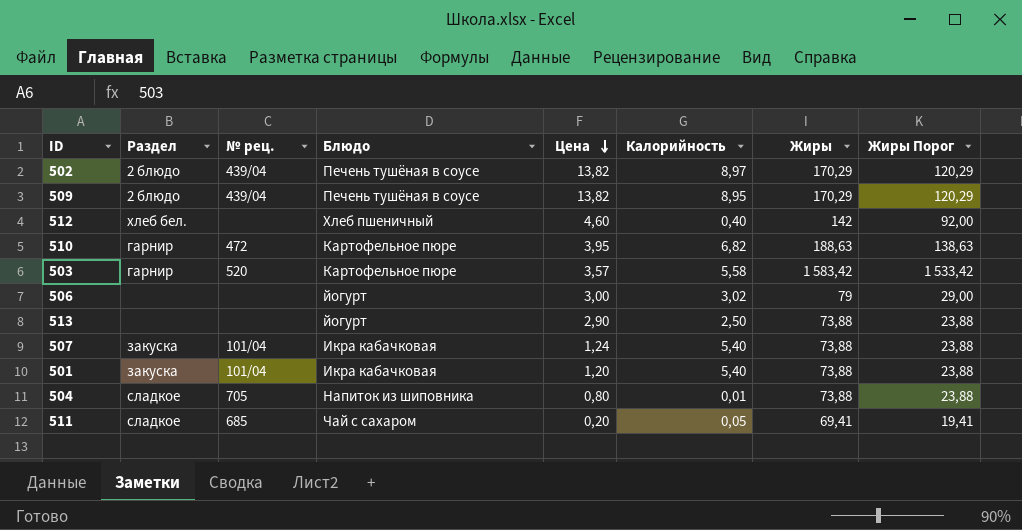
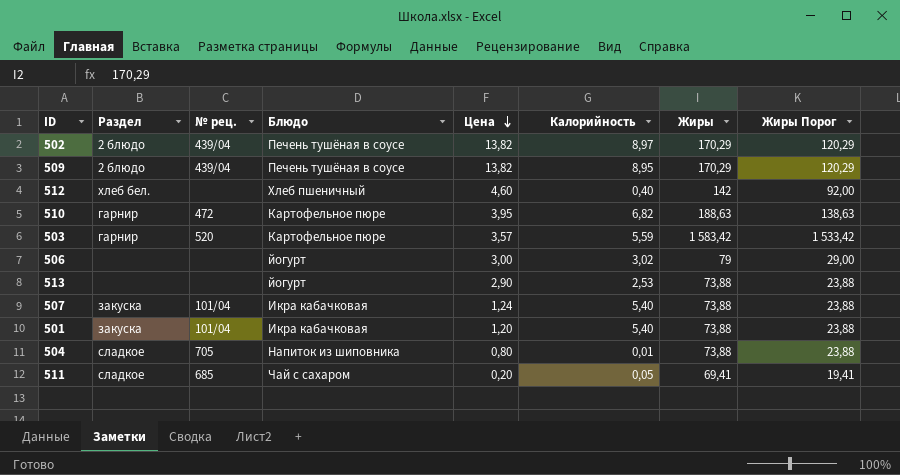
503 | Калорийность: 5,58 -> 5,59
513 | Калорийность: 2,50 -> 2,53

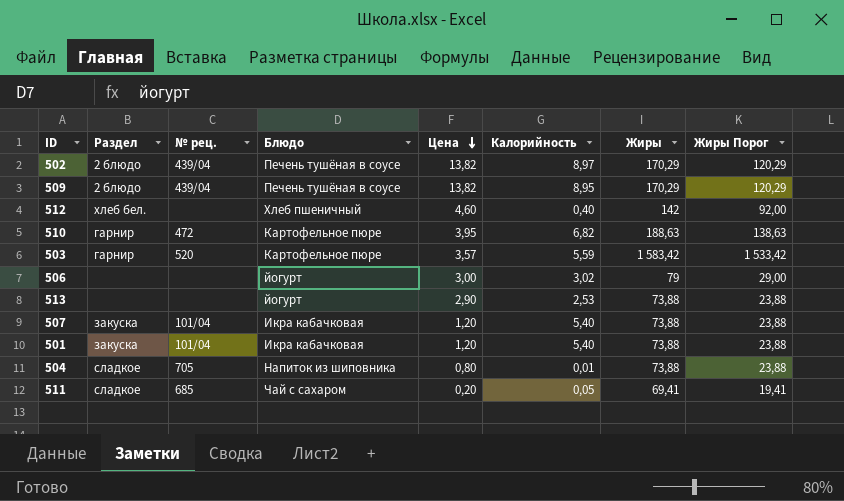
507 | Цена: 1,24 -> 1,20

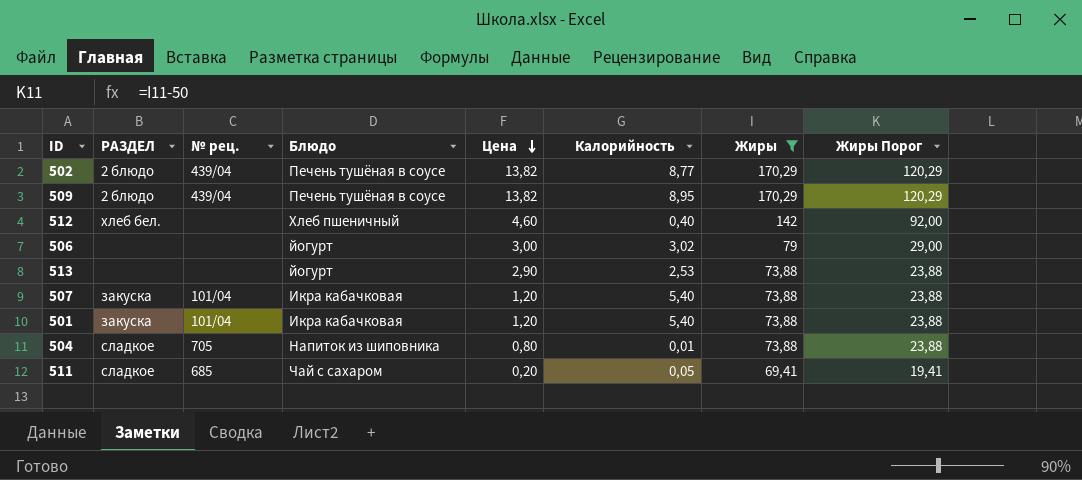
filter: none -> Жиры <= 170,29
column name: Раздел -> РАЗДЕЛ
502 | Калорийность: 8,97 -> 8,77

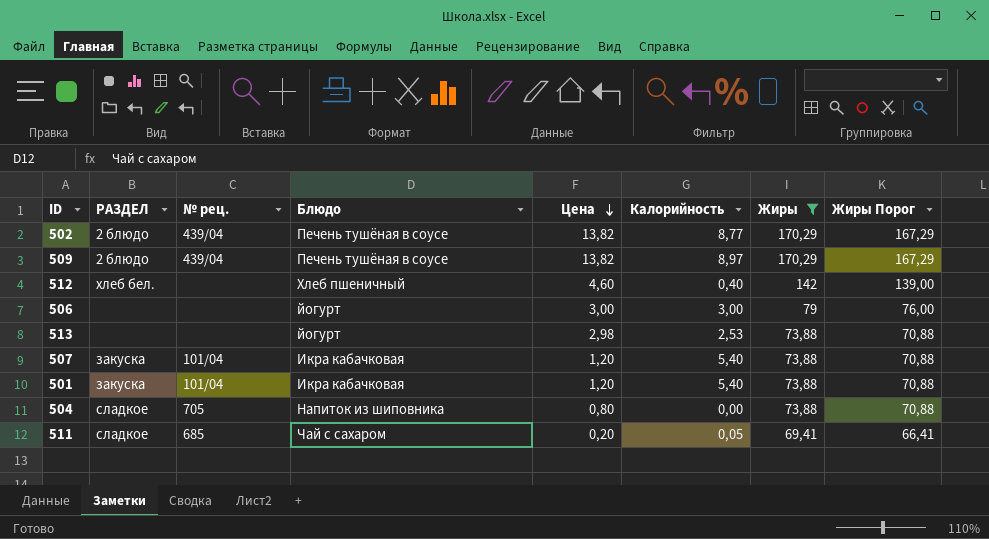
column Жиры Порог | formula: [Жиры] - 50 -> [Жиры] - 3
509 | Калорийность: 8,95 -> 8,97
506 | Калорийность: 3,02 -> 3,00
513 | Цена: 2,90 -> 2,98
504 | Калорийность: 0,01 -> 0,00

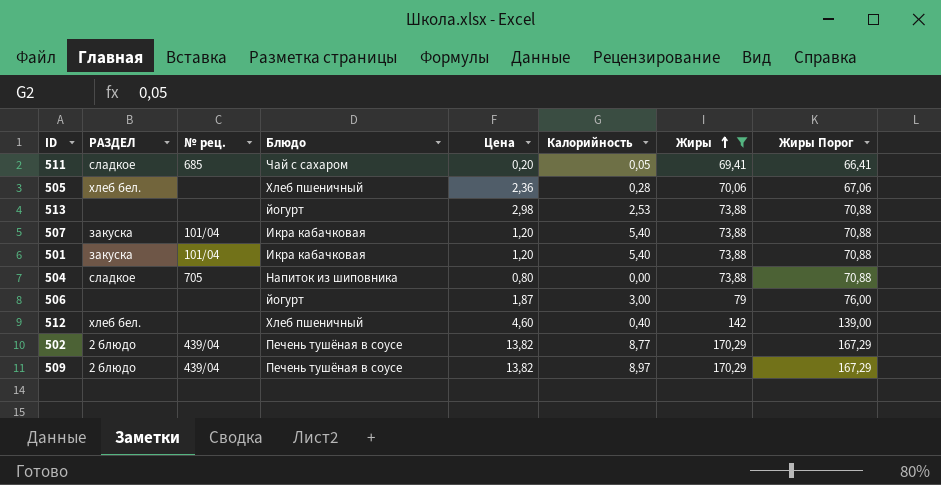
row order: Цена descending -> Жиры ascending
row 505: none -> хлеб бел. | none | Хлеб пшеничный | 2,36 | 0,28 | 70,06 | 67,06
506 | Цена: 3,00 -> 1,87

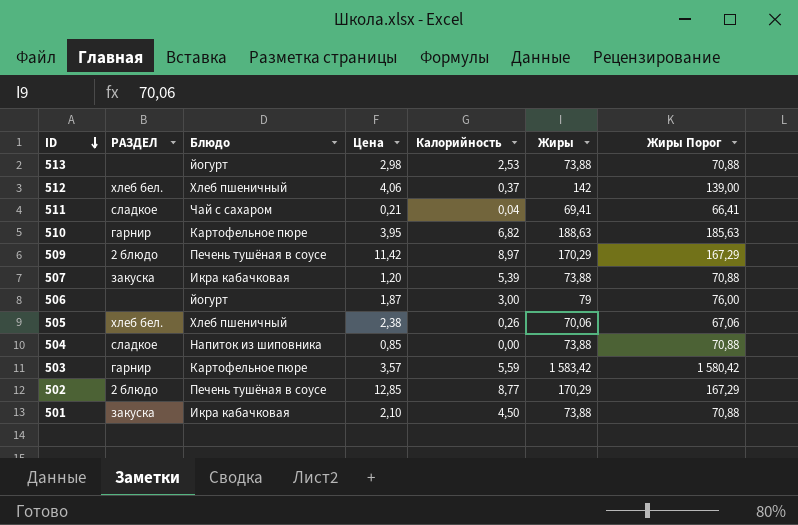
filter: Жиры <= 170,29 -> none
row order: Жиры ascending -> ID descending
column № рец. | position: 3 -> none
512 | Цена: 4,60 -> 4,06
512 | Калорийность: 0,40 -> 0,37
511 | Цена: 0,20 -> 0,21
511 | Калорийность: 0,05 -> 0,04
509 | Цена: 13,82 -> 11,42
507 | Калорийность: 5,40 -> 5,39
505 | Цена: 2,36 -> 2,38
505 | Калорийность: 0,28 -> 0,26
504 | Цена: 0,80 -> 0,85
502 | Цена: 13,82 -> 12,85
501 | Цена: 1,20 -> 2,10
501 | Калорийность: 5,40 -> 4,50

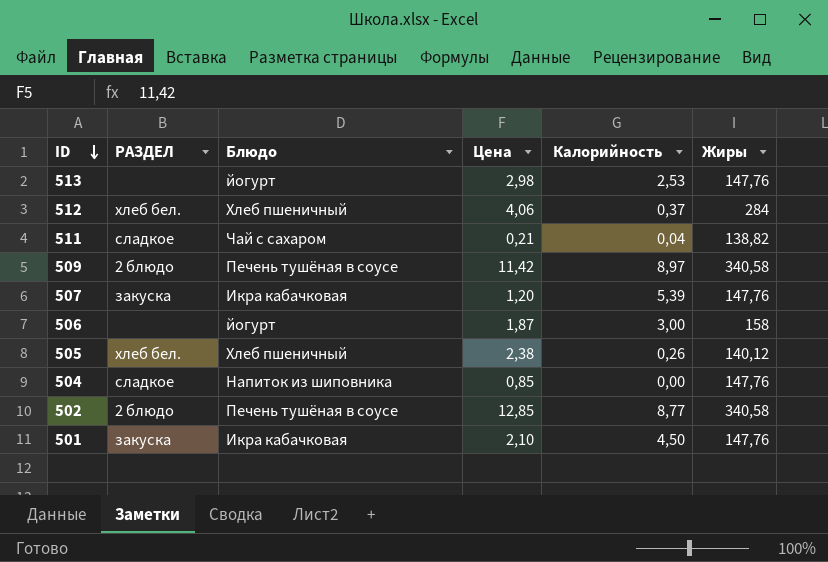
column Жиры Порог | formula: [Жиры] - 3 -> none
row 510: гарнир | Картофельное пюре | 3,95 | 6,82 | 188,63 | 185,63 -> none
row 503: гарнир | Картофельное пюре | 3,57 | 5,59 | 1 583,42 | 1 580,42 -> none
513 | Жиры: 73,88 -> 147,76
512 | Жиры: 142 -> 284
511 | Жиры: 69,41 -> 138,82
509 | Жиры: 170,29 -> 340,58
507 | Жиры: 73,88 -> 147,76
506 | Жиры: 79 -> 158
505 | Жиры: 70,06 -> 140,12
504 | Жиры: 73,88 -> 147,76
502 | Жиры: 170,29 -> 340,58
501 | Жиры: 73,88 -> 147,76

